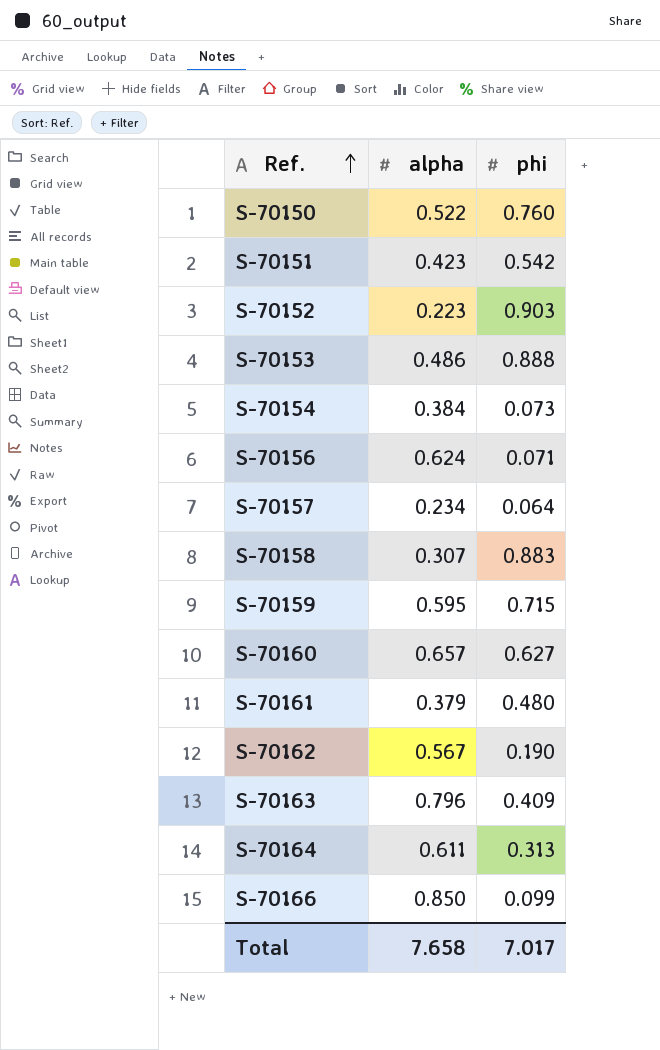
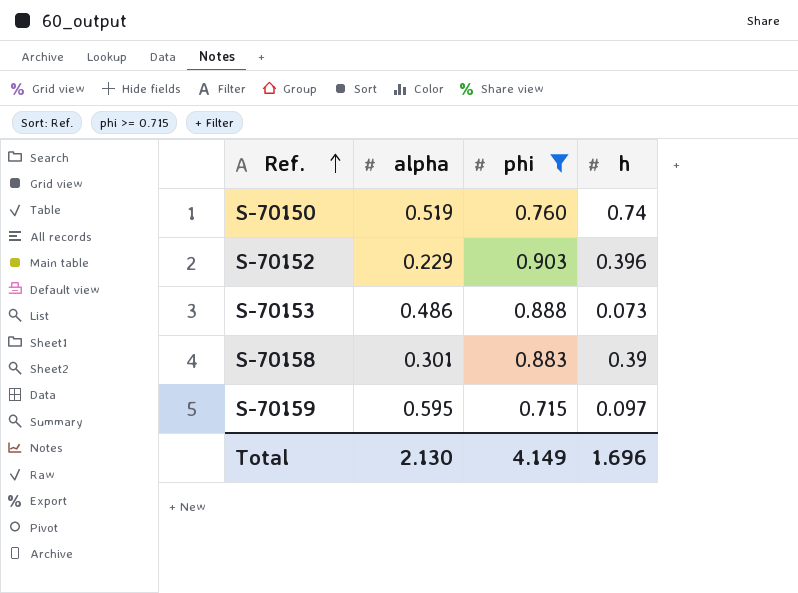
filter: none -> phi >= 0.715
column h | position: none -> 4
S-70150 | alpha: 0.522 -> 0.519
S-70152 | alpha: 0.223 -> 0.229
S-70158 | alpha: 0.307 -> 0.301
Total | alpha: 7.658 -> 2.130
Total | phi: 7.017 -> 4.149

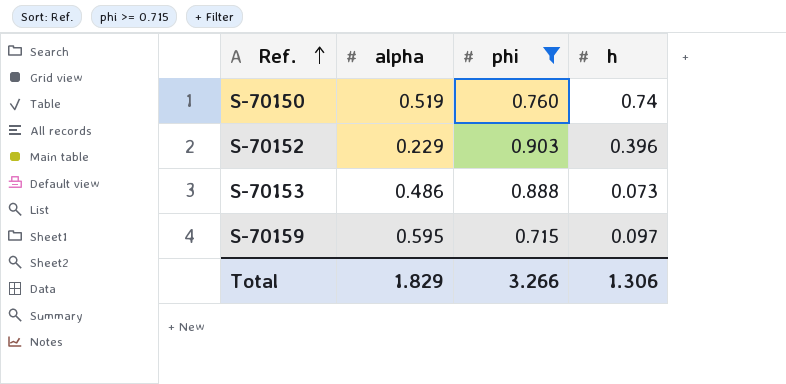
row S-70158: 0.301 | 0.883 | 0.39 -> none
Total | alpha: 2.130 -> 1.829
Total | phi: 4.149 -> 3.266
Total | h: 1.696 -> 1.306

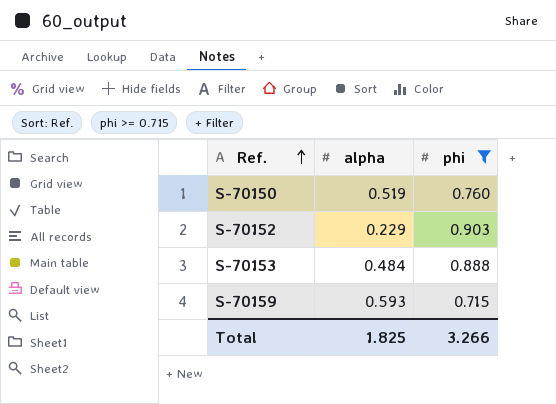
column h | position: 4 -> none
S-70153 | alpha: 0.486 -> 0.484
S-70159 | alpha: 0.595 -> 0.593
Total | alpha: 1.829 -> 1.825

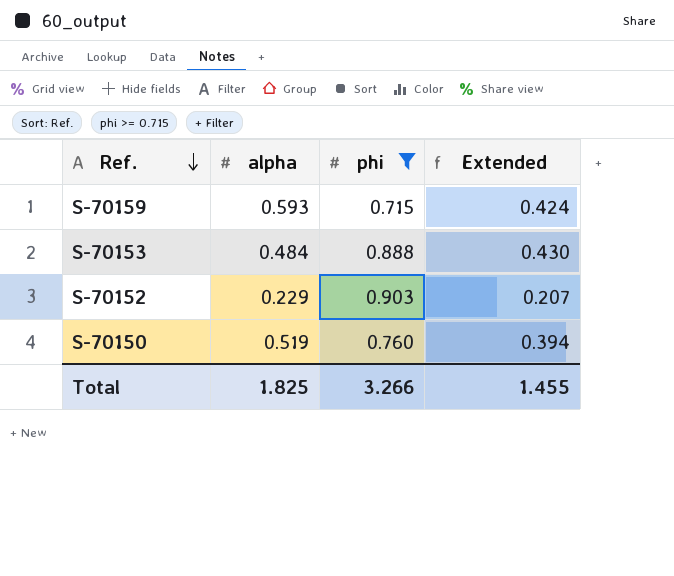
row order: Ref. ascending -> Ref. descending
column Extended | formula: none -> [alpha] * [phi]

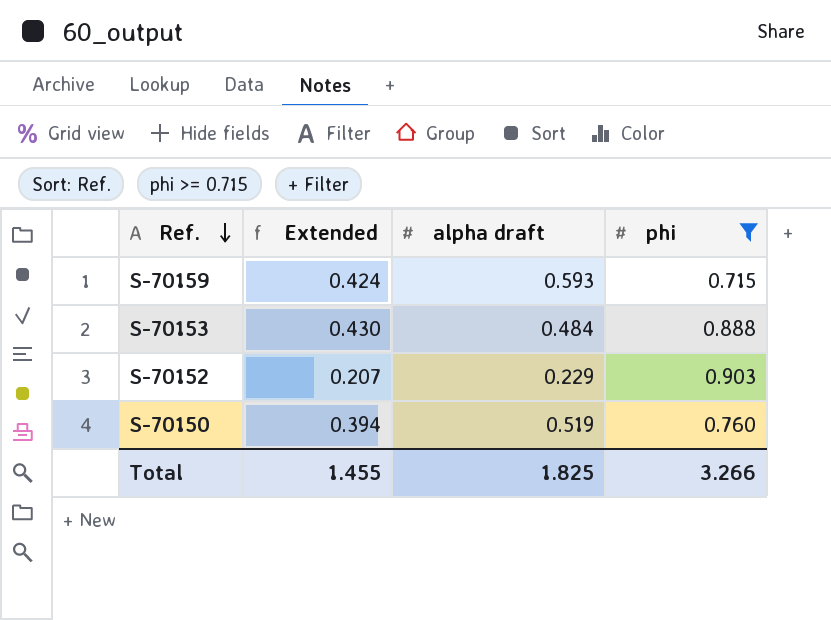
column Extended | position: 4 -> 2
column name: alpha -> alpha draft

